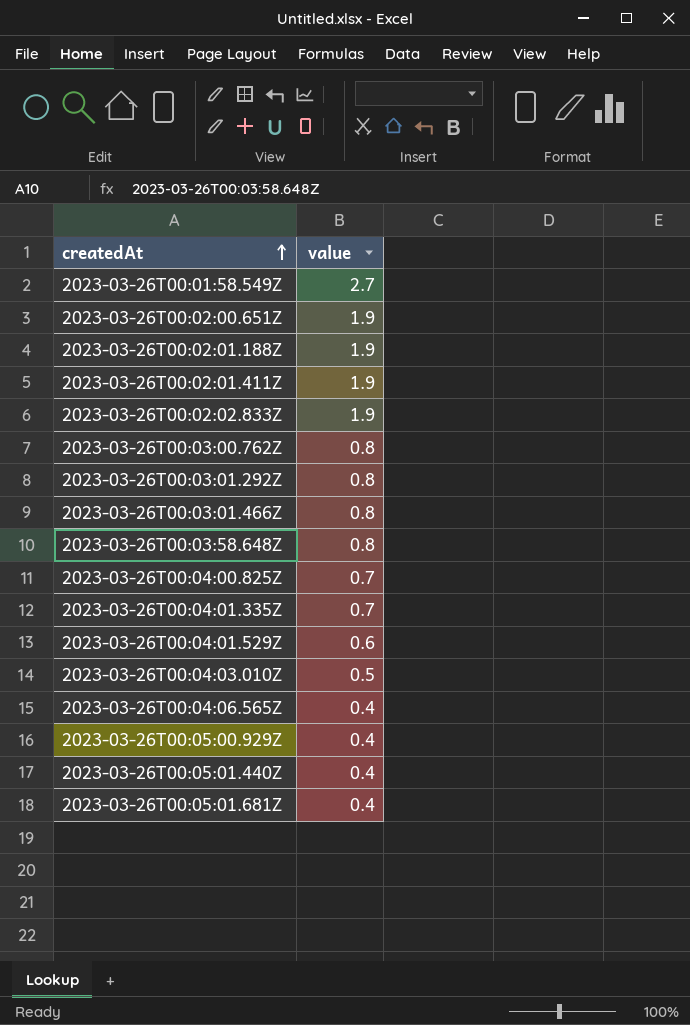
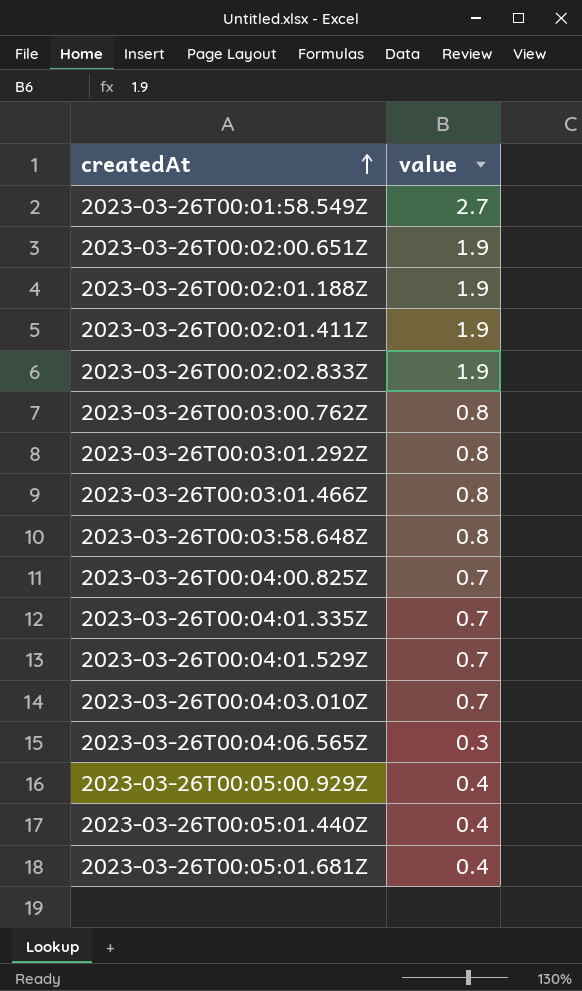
2023-03-26T00:04:01.529Z | value: 0.6 -> 0.7
2023-03-26T00:04:03.010Z | value: 0.5 -> 0.7
2023-03-26T00:04:06.565Z | value: 0.4 -> 0.3

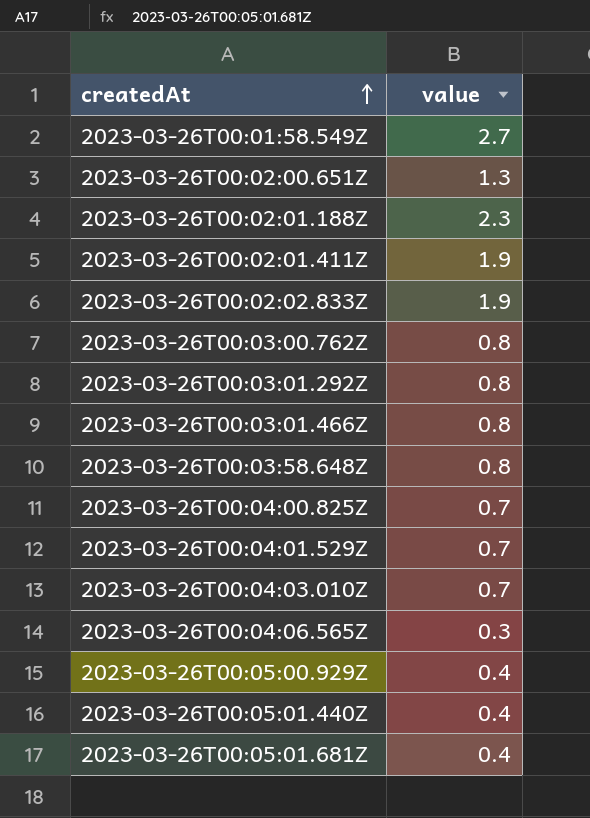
row 2023-03-26T00:04:01.335Z: 0.7 -> none
2023-03-26T00:02:00.651Z | value: 1.9 -> 1.3
2023-03-26T00:02:01.188Z | value: 1.9 -> 2.3

